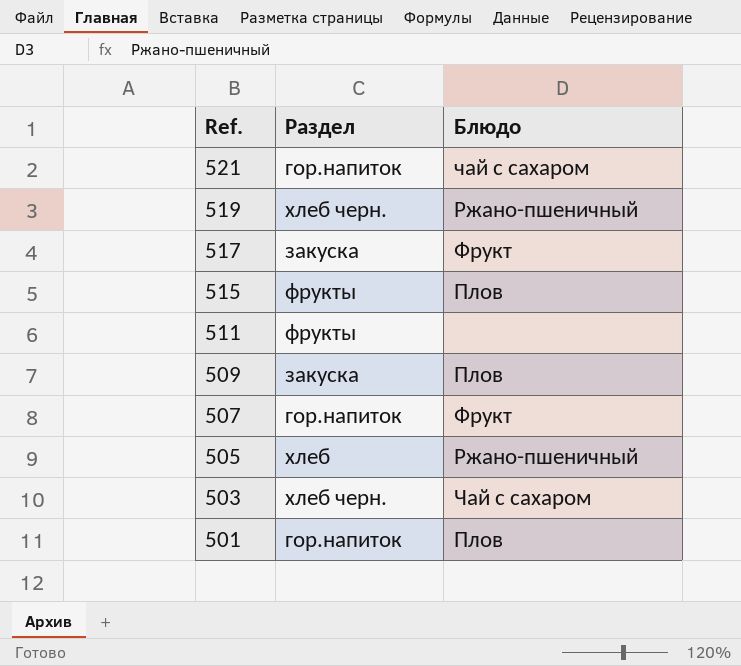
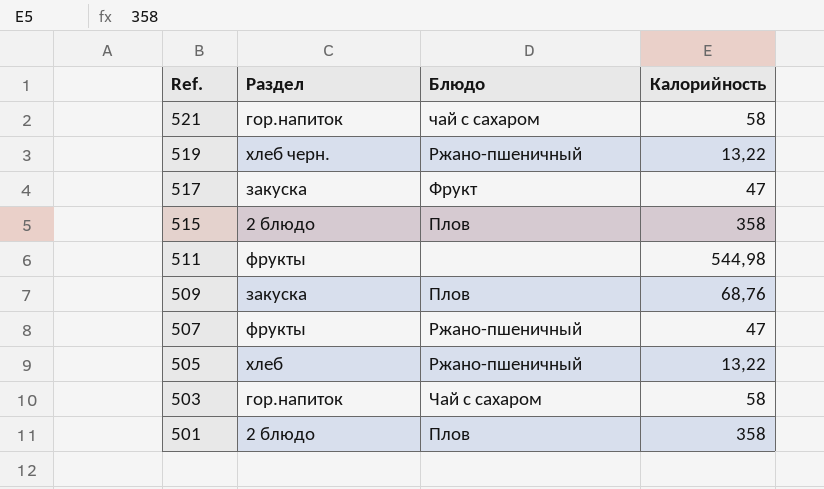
column Калорийность | position: none -> 4
515 | Раздел: фрукты -> 2 блюдо
507 | Раздел: гор.напиток -> фрукты
507 | Блюдо: Фрукт -> Ржано-пшеничный
503 | Раздел: хлеб черн. -> гор.напиток
501 | Раздел: гор.напиток -> 2 блюдо

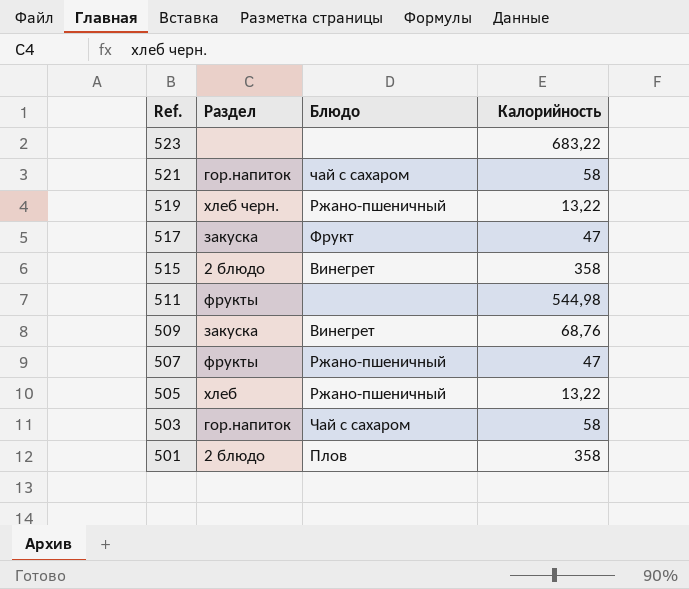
row 523: none -> none | none | 683,22
515 | Блюдо: Плов -> Винегрет
509 | Блюдо: Плов -> Винегрет

